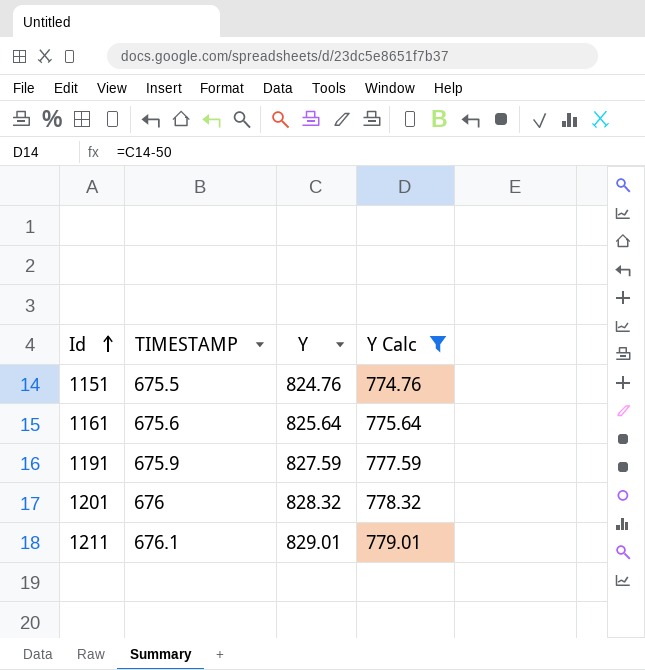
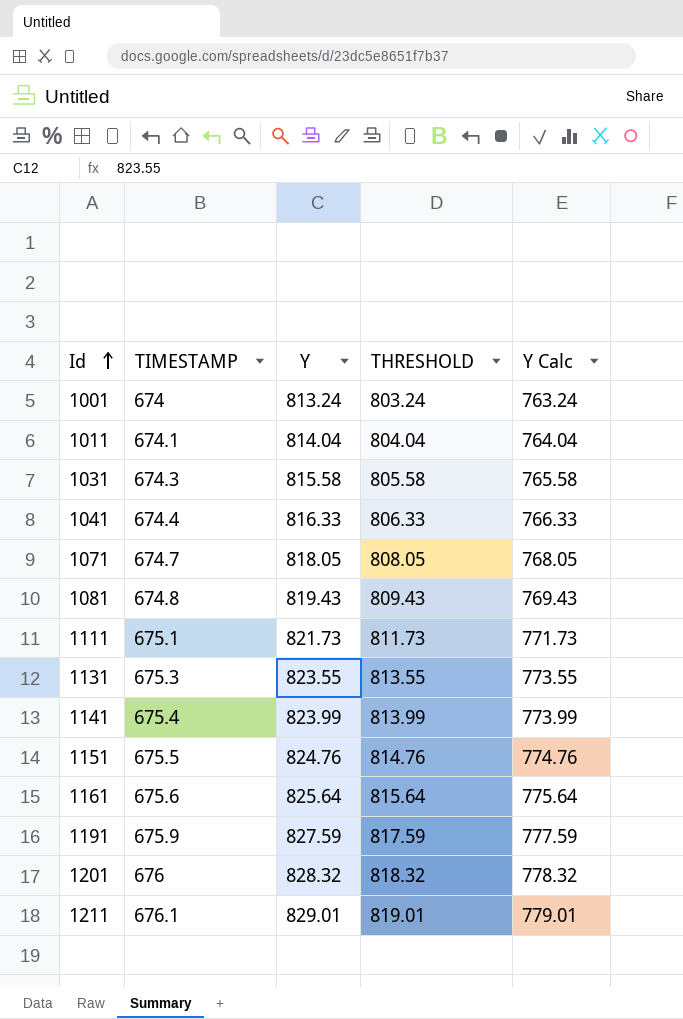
filter: Y Calc >= 774.76 -> none
column THRESHOLD | formula: none -> [Y] - 10

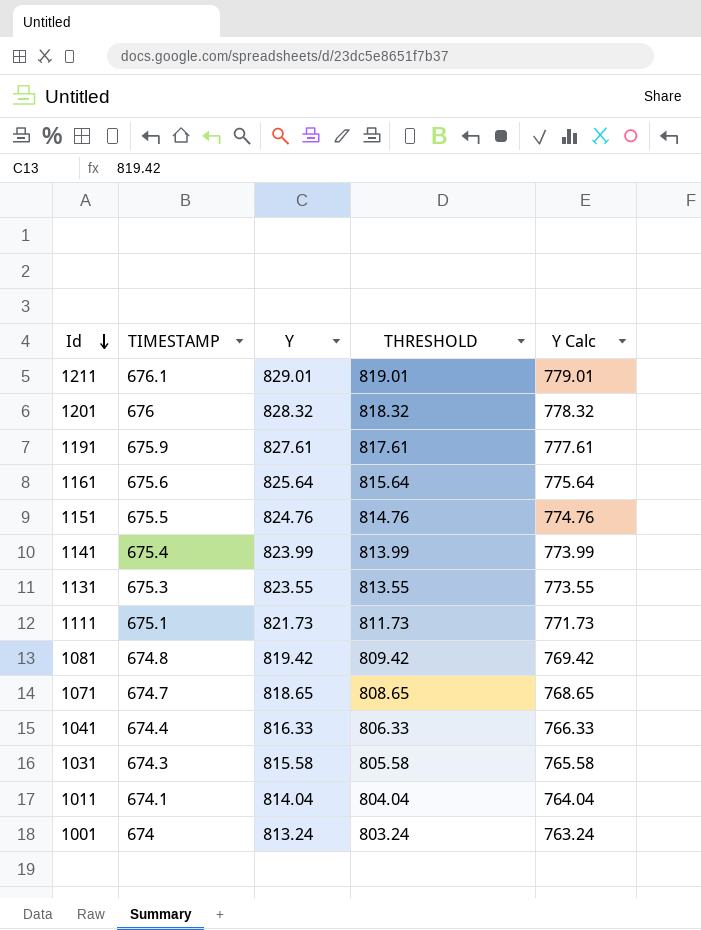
row order: Id ascending -> Id descending
1191 | Y: 827.59 -> 827.61
1191 | THRESHOLD: 817.59 -> 817.61
1191 | Y Calc: 777.59 -> 777.61
1081 | Y: 819.43 -> 819.42
1081 | THRESHOLD: 809.43 -> 809.42
1081 | Y Calc: 769.43 -> 769.42
1071 | Y: 818.05 -> 818.65
1071 | THRESHOLD: 808.05 -> 808.65
1071 | Y Calc: 768.05 -> 768.65

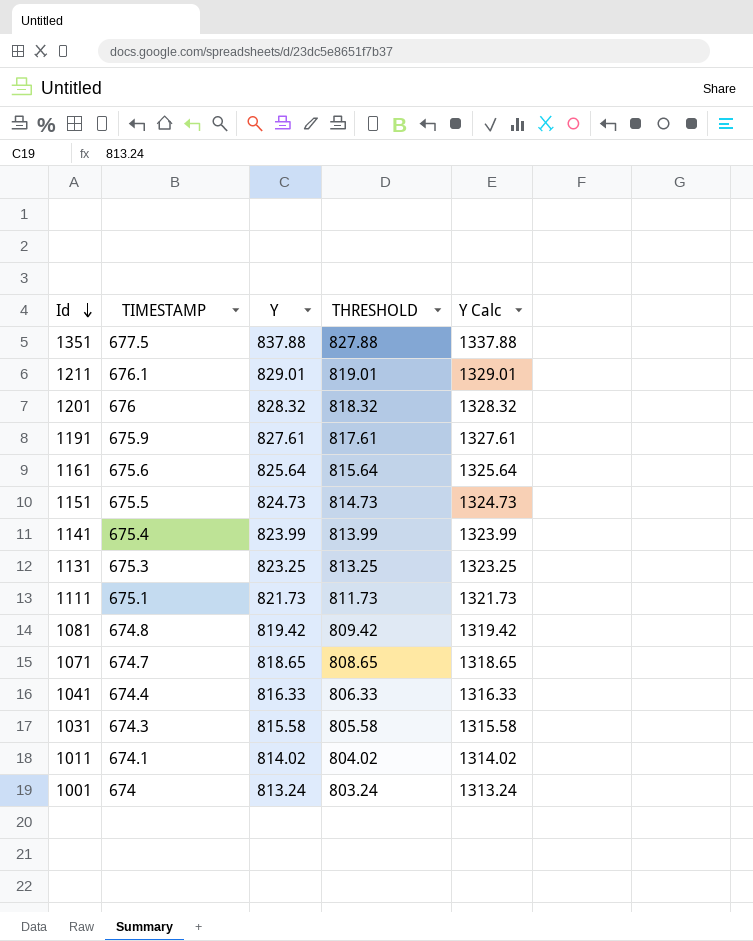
column Y Calc | formula: [Y] - 50 -> [Y] + 500
row 1351: none -> 677.5 | 837.88 | 827.88 | 1337.88
1151 | Y: 824.76 -> 824.73
1151 | THRESHOLD: 814.76 -> 814.73
1131 | Y: 823.55 -> 823.25
1131 | THRESHOLD: 813.55 -> 813.25
1011 | Y: 814.04 -> 814.02
1011 | THRESHOLD: 804.04 -> 804.02

